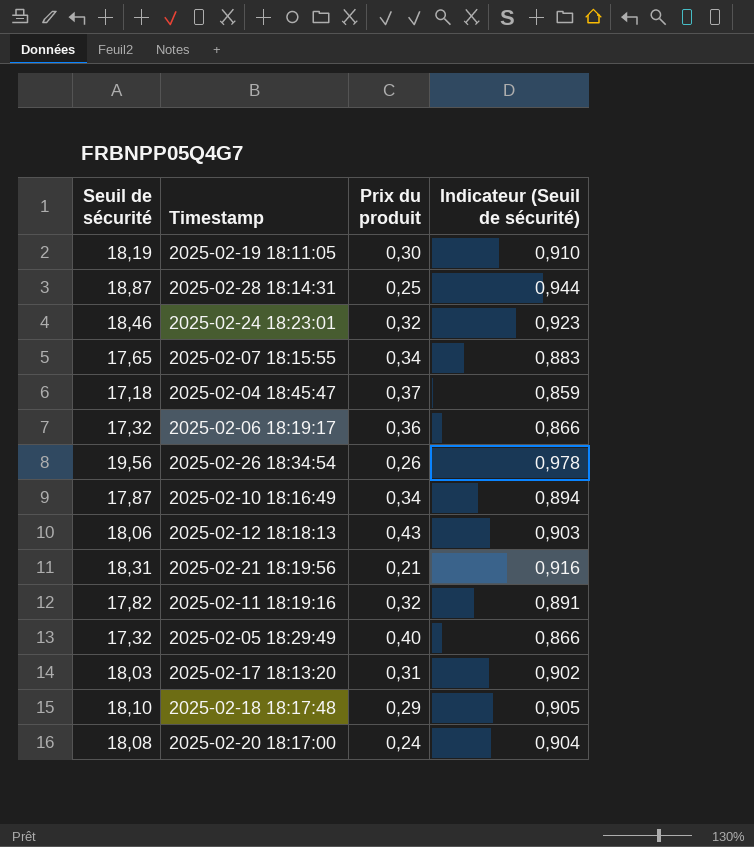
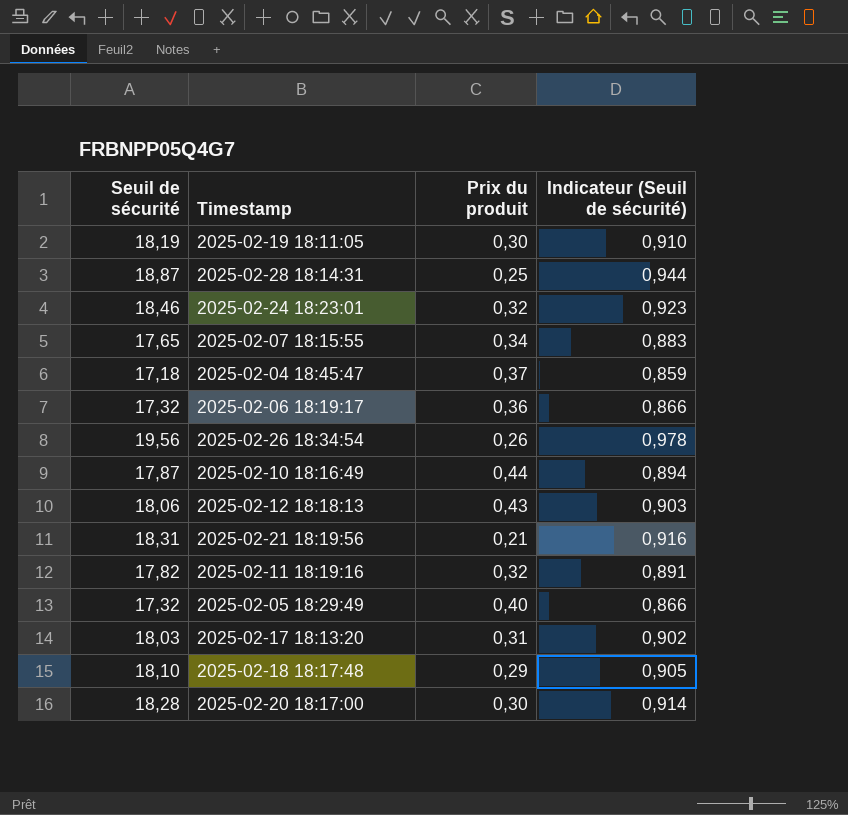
2025-02-10 18:16:49 | Prix du produit: 0,34 -> 0,44
2025-02-20 18:17:00 | Seuil de sécurité: 18,08 -> 18,28
2025-02-20 18:17:00 | Prix du produit: 0,24 -> 0,30
2025-02-20 18:17:00 | Indicateur (Seuil de sécurité): 0,904 -> 0,914

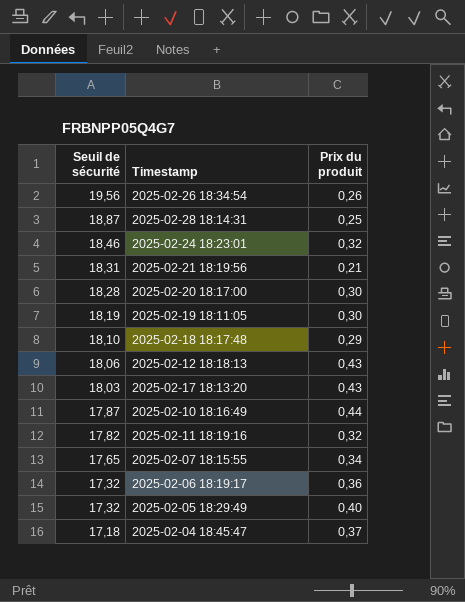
row order: none -> Seuil de sécurité descending
column Indicateur (Seuil de sécurité) | formula: [Seuil de sécurité] * 0,05 -> none
2025-02-17 18:13:20 | Prix du produit: 0,31 -> 0,43

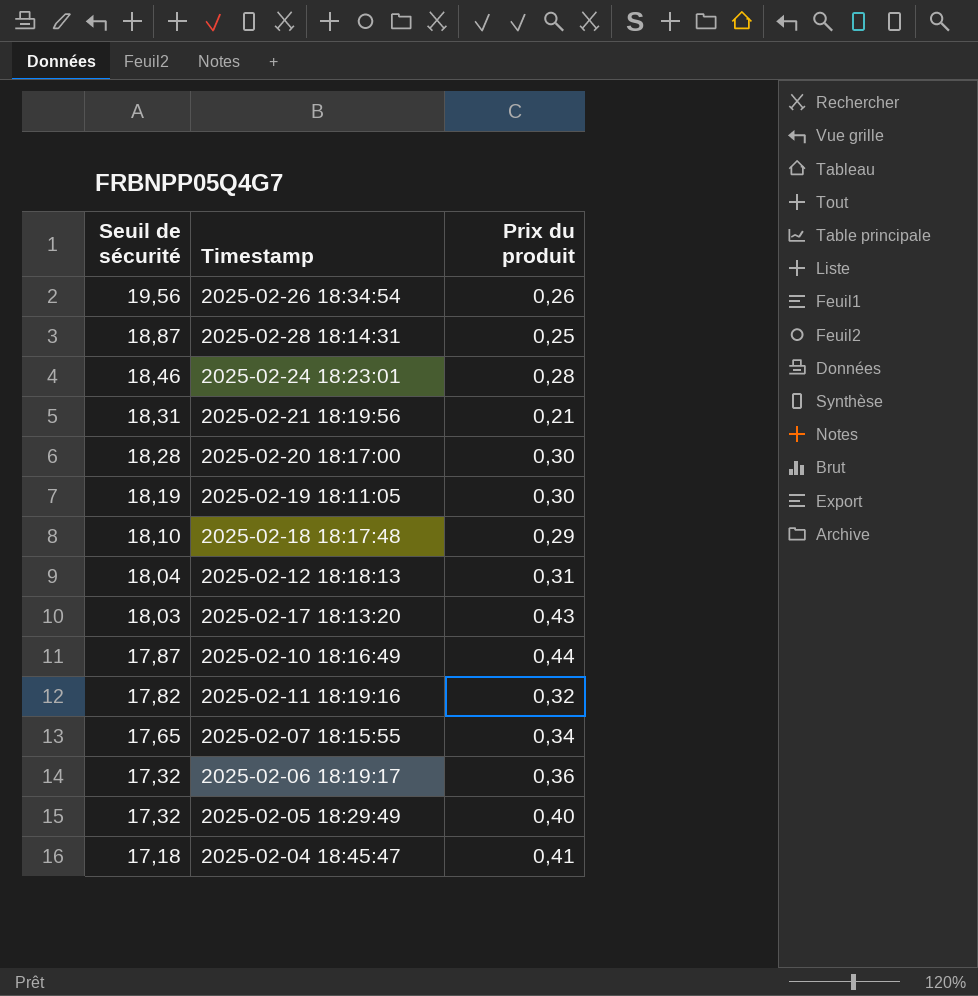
2025-02-24 18:23:01 | Prix du produit: 0,32 -> 0,28
2025-02-12 18:18:13 | Seuil de sécurité: 18,06 -> 18,04
2025-02-12 18:18:13 | Prix du produit: 0,43 -> 0,31
2025-02-04 18:45:47 | Prix du produit: 0,37 -> 0,41

